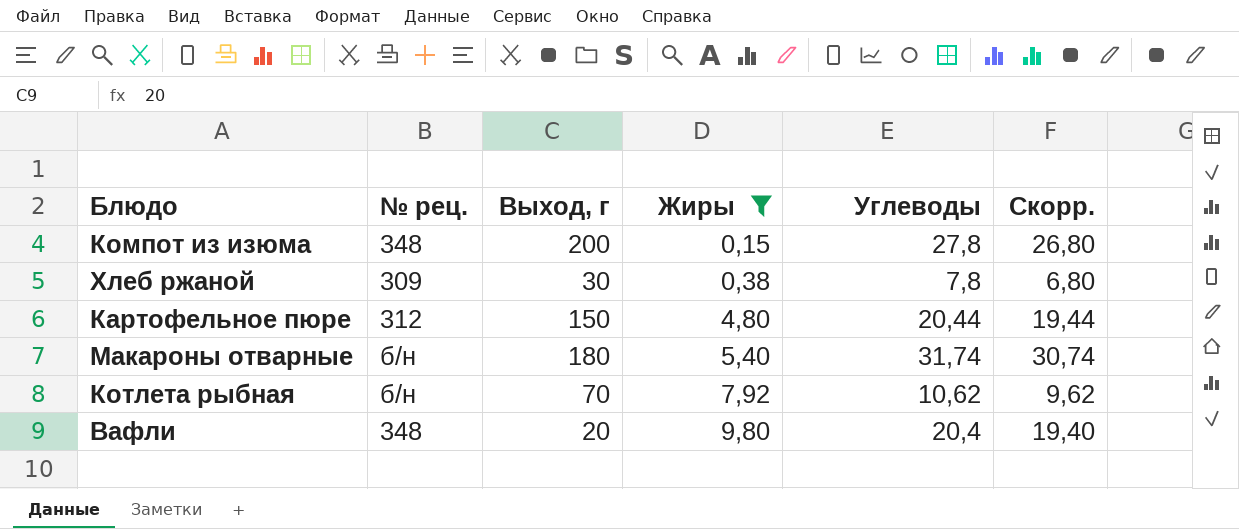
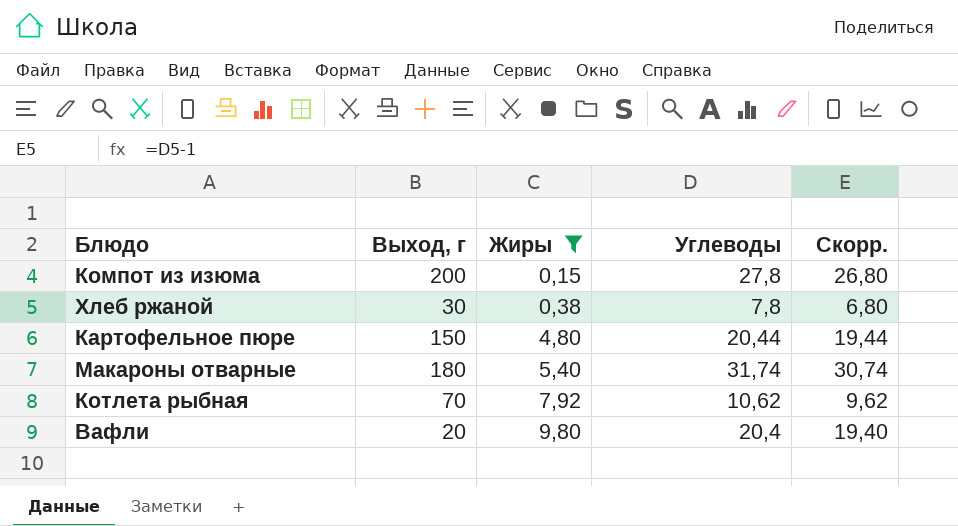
column № рец. | position: 2 -> none

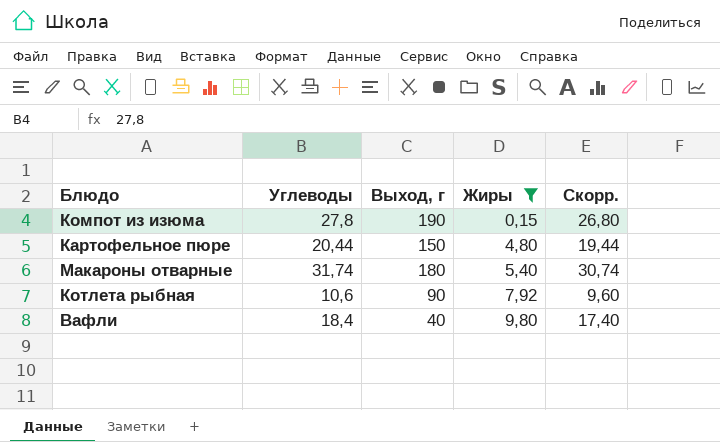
column Углеводы | position: 4 -> 2
row Хлеб ржаной: 30 | 0,38 | 7,8 | 6,80 -> none
Компот из изюма | Выход, г: 200 -> 190
Котлета рыбная | Углеводы: 10,62 -> 10,6
Котлета рыбная | Выход, г: 70 -> 90
Котлета рыбная | Скорр.: 9,62 -> 9,60
Вафли | Углеводы: 20,4 -> 18,4
Вафли | Выход, г: 20 -> 40
Вафли | Скорр.: 19,40 -> 17,40

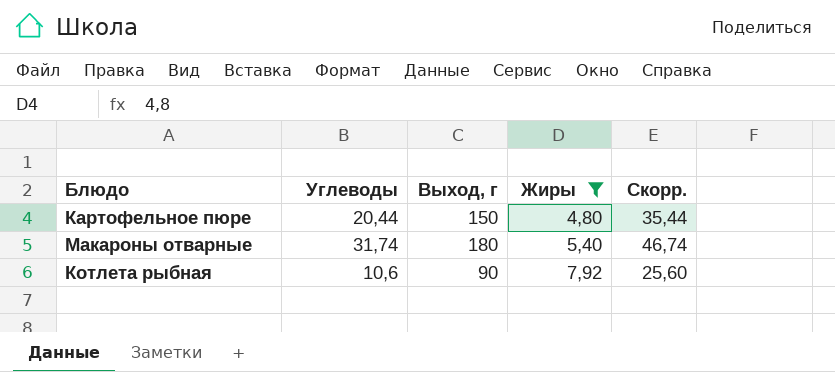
column Скорр. | formula: [Углеводы] - 1 -> [Углеводы] + 15
row Компот из изюма: 27,8 | 190 | 0,15 | 26,80 -> none
row Вафли: 18,4 | 40 | 9,80 | 17,40 -> none

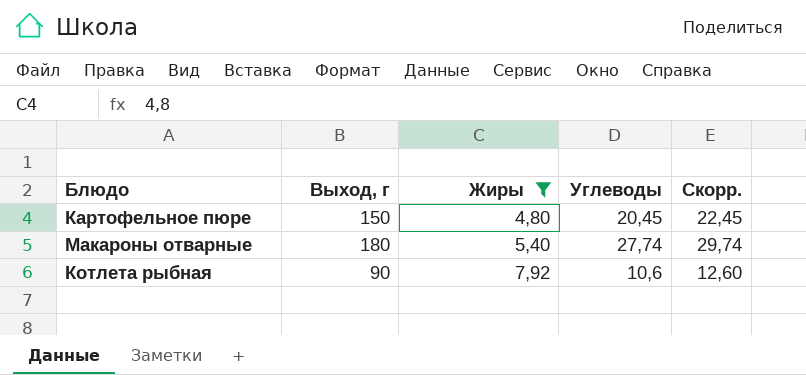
column Углеводы | position: 2 -> 4
column Скорр. | formula: [Углеводы] + 15 -> [Углеводы] + 2
Картофельное пюре | Углеводы: 20,44 -> 20,45
Макароны отварные | Углеводы: 31,74 -> 27,74

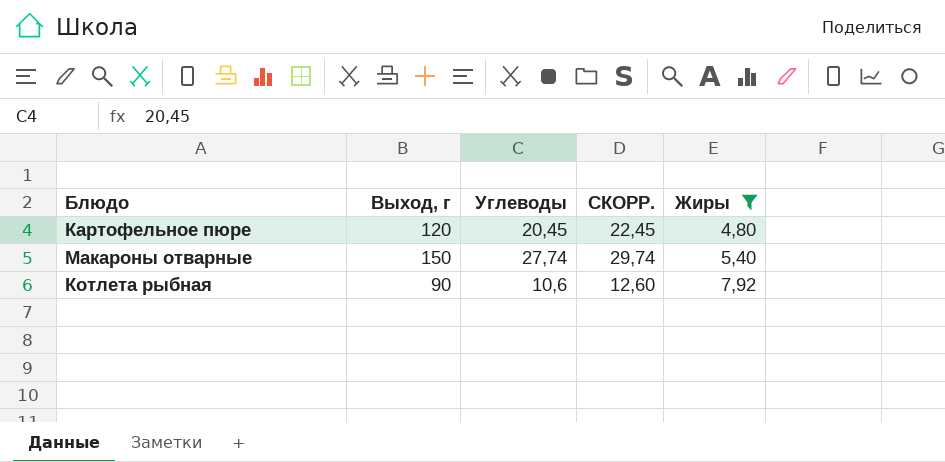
column name: Скорр. -> СКОРР.
column Жиры | position: 3 -> 5
Картофельное пюре | Выход, г: 150 -> 120
Макароны отварные | Выход, г: 180 -> 150

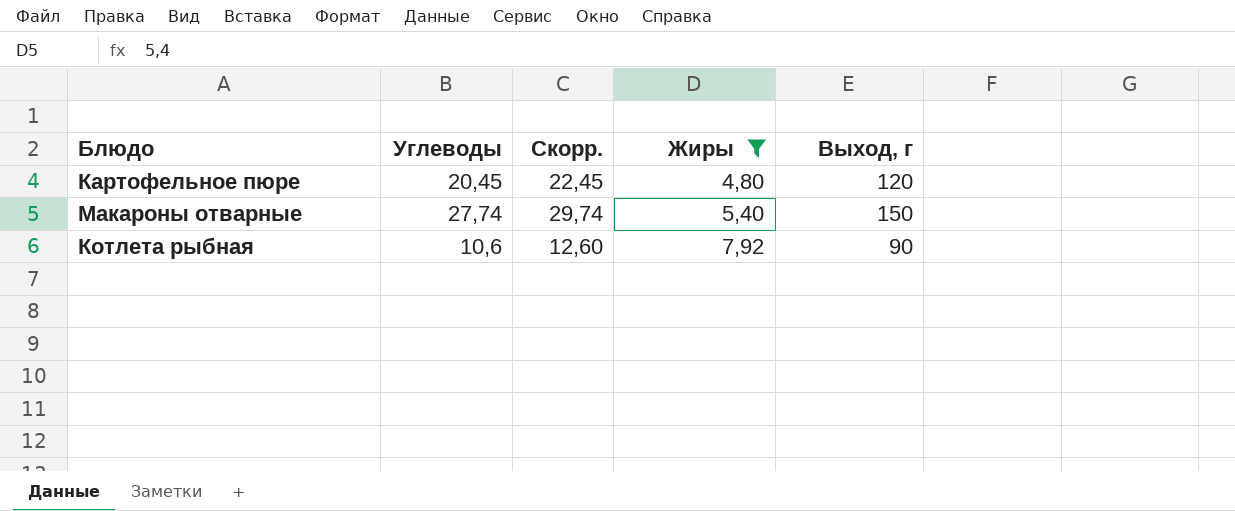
column name: СКОРР. -> Скорр.
column Выход, г | position: 2 -> 5

